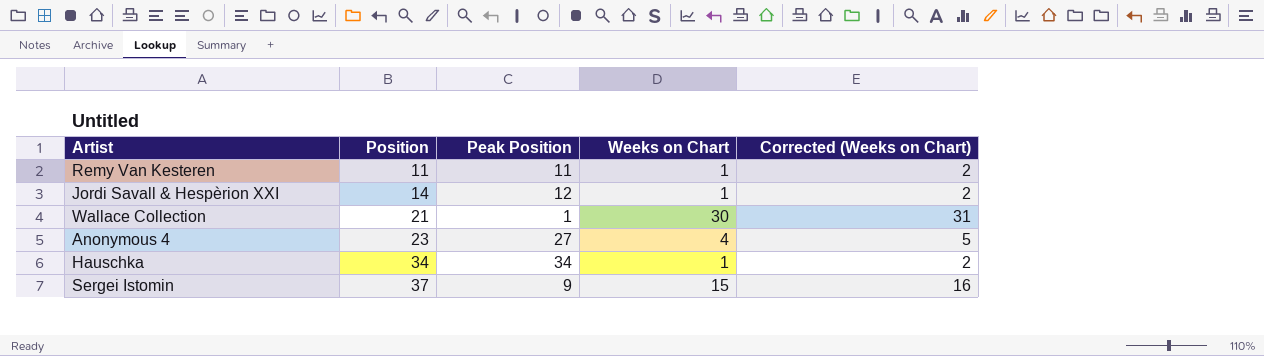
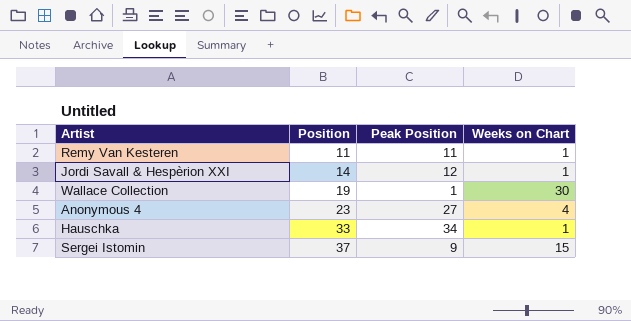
column Corrected (Weeks on Chart) | formula: [Weeks on Chart] + 1 -> none
Wallace Collection | Position: 21 -> 19
Hauschka | Position: 34 -> 33

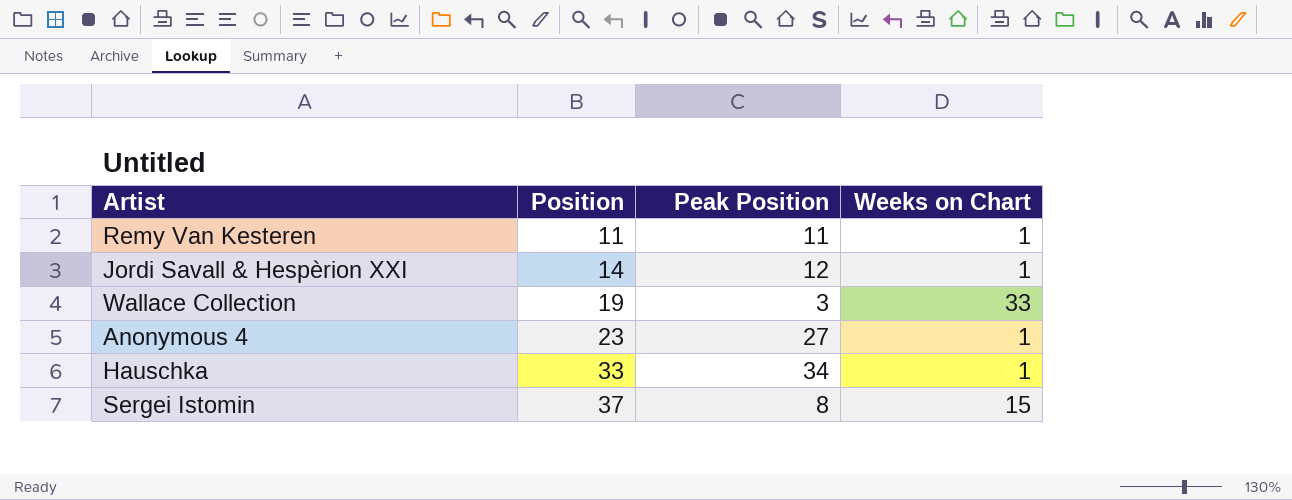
Wallace Collection | Peak Position: 1 -> 3
Wallace Collection | Weeks on Chart: 30 -> 33
Anonymous 4 | Weeks on Chart: 4 -> 1
Sergei Istomin | Peak Position: 9 -> 8

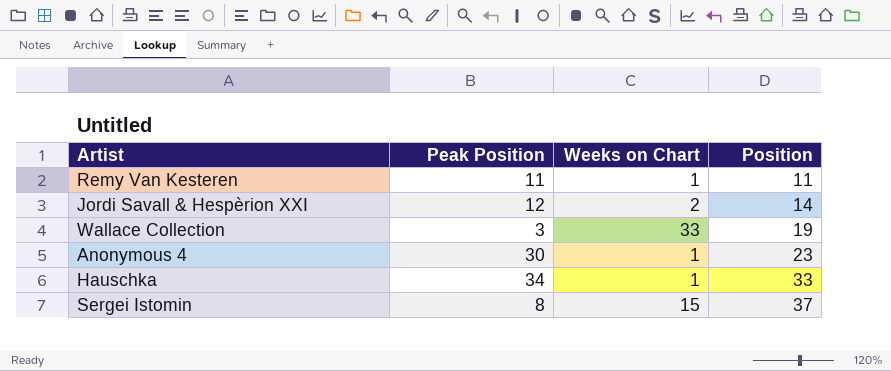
column Position | position: 2 -> 4
Jordi Savall & Hespèrion XXI | Weeks on Chart: 1 -> 2
Anonymous 4 | Peak Position: 27 -> 30

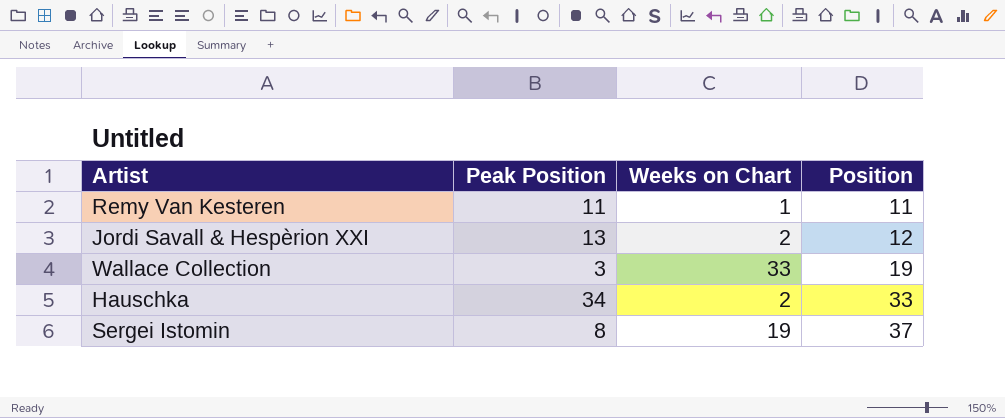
row Anonymous 4: 30 | 1 | 23 -> none
Jordi Savall & Hespèrion XXI | Peak Position: 12 -> 13
Jordi Savall & Hespèrion XXI | Position: 14 -> 12
Hauschka | Weeks on Chart: 1 -> 2
Sergei Istomin | Weeks on Chart: 15 -> 19

